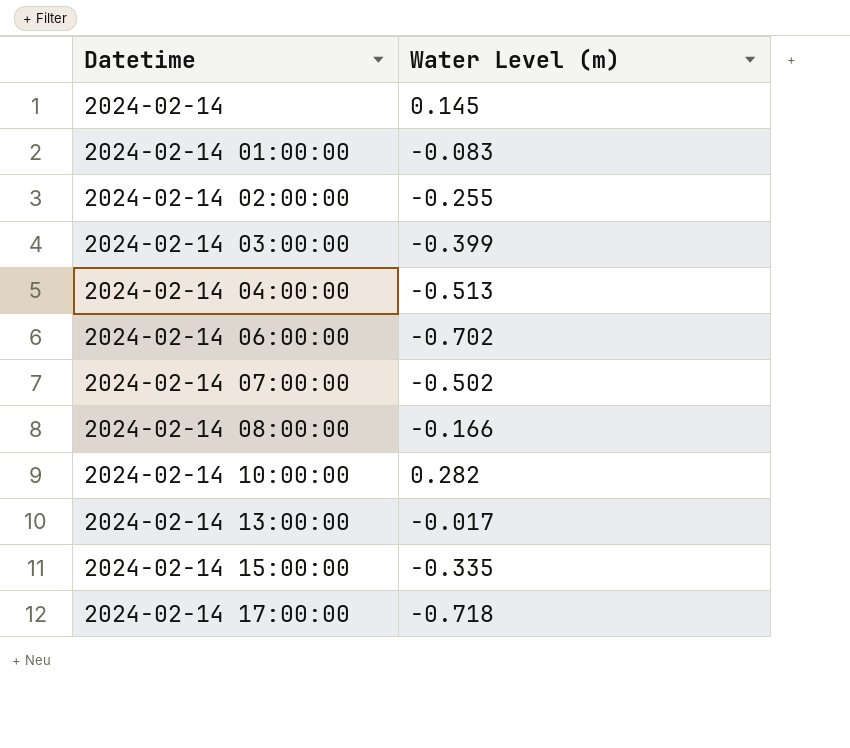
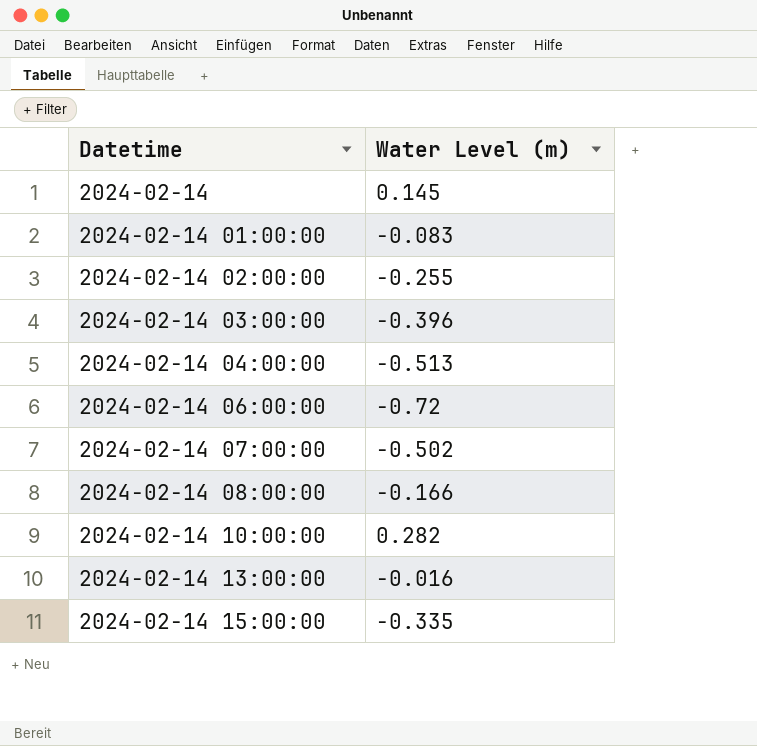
row 2024-02-14 17:00:00: -0.718 -> none
2024-02-14 03:00:00 | Water Level (m): -0.399 -> -0.396
2024-02-14 06:00:00 | Water Level (m): -0.702 -> -0.72
2024-02-14 13:00:00 | Water Level (m): -0.017 -> -0.016

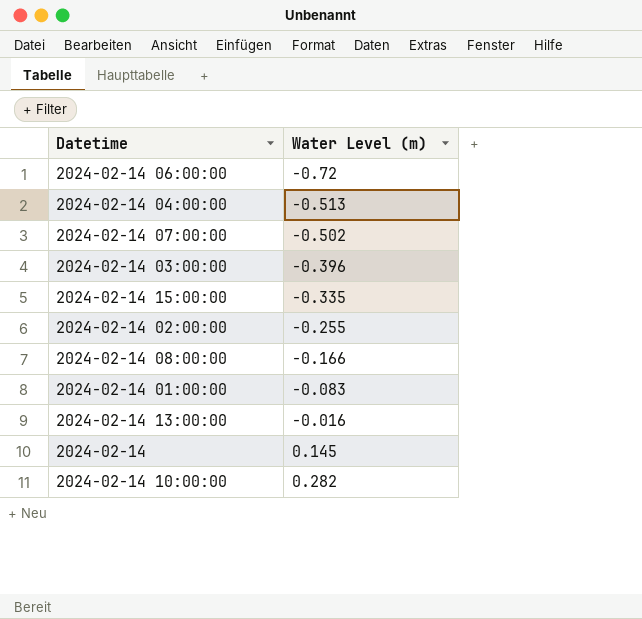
row order: Datetime ascending -> Water Level (m) ascending

